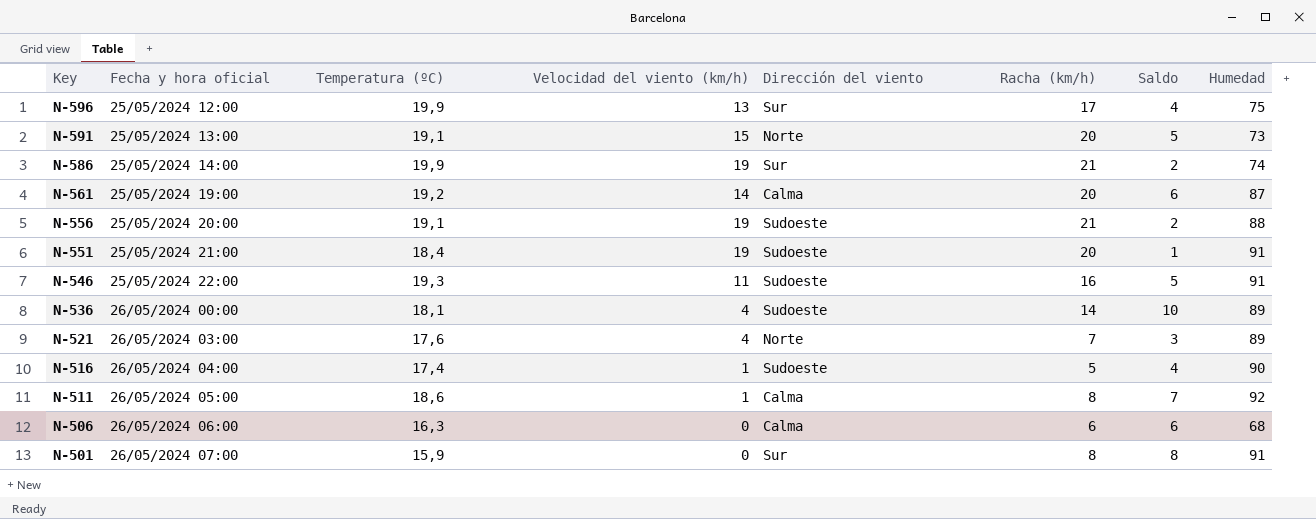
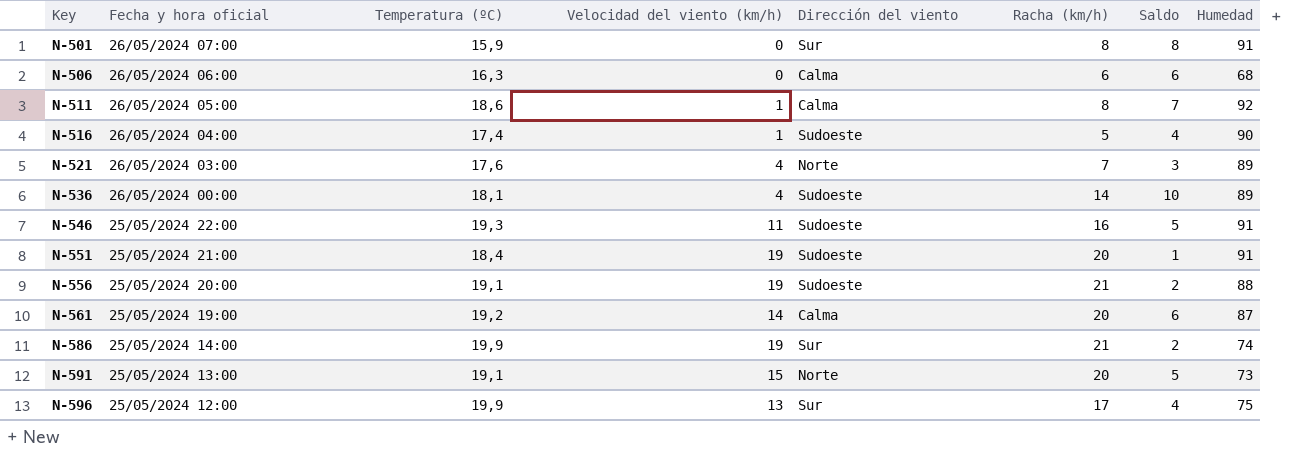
row order: Key descending -> Key ascending

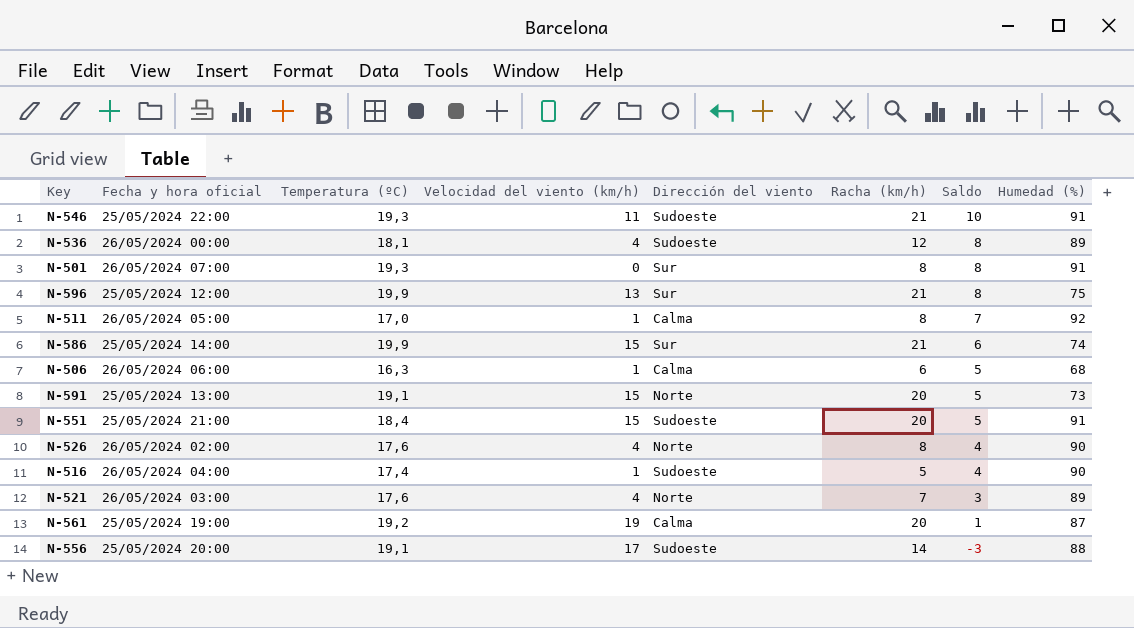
row order: Key ascending -> Saldo descending
column name: Humedad -> Humedad (%)
N-546 | Racha (km/h): 16 -> 21
N-546 | Saldo: 5 -> 10
N-536 | Racha (km/h): 14 -> 12
N-536 | Saldo: 10 -> 8
N-501 | Temperatura (ºC): 15,9 -> 19,3
N-596 | Racha (km/h): 17 -> 21
N-596 | Saldo: 4 -> 8
N-511 | Temperatura (ºC): 18,6 -> 17,0
N-586 | Velocidad del viento (km/h): 19 -> 15
N-586 | Saldo: 2 -> 6
N-506 | Velocidad del viento (km/h): 0 -> 1
N-506 | Saldo: 6 -> 5
N-551 | Velocidad del viento (km/h): 19 -> 15
N-551 | Saldo: 1 -> 5
row N-526: none -> 26/05/2024 02:00 | 17,6 | 4 | Norte | 8 | 4 | 90
N-561 | Velocidad del viento (km/h): 14 -> 19
N-561 | Saldo: 6 -> 1
N-556 | Velocidad del viento (km/h): 19 -> 17
N-556 | Racha (km/h): 21 -> 14
N-556 | Saldo: 2 -> -3

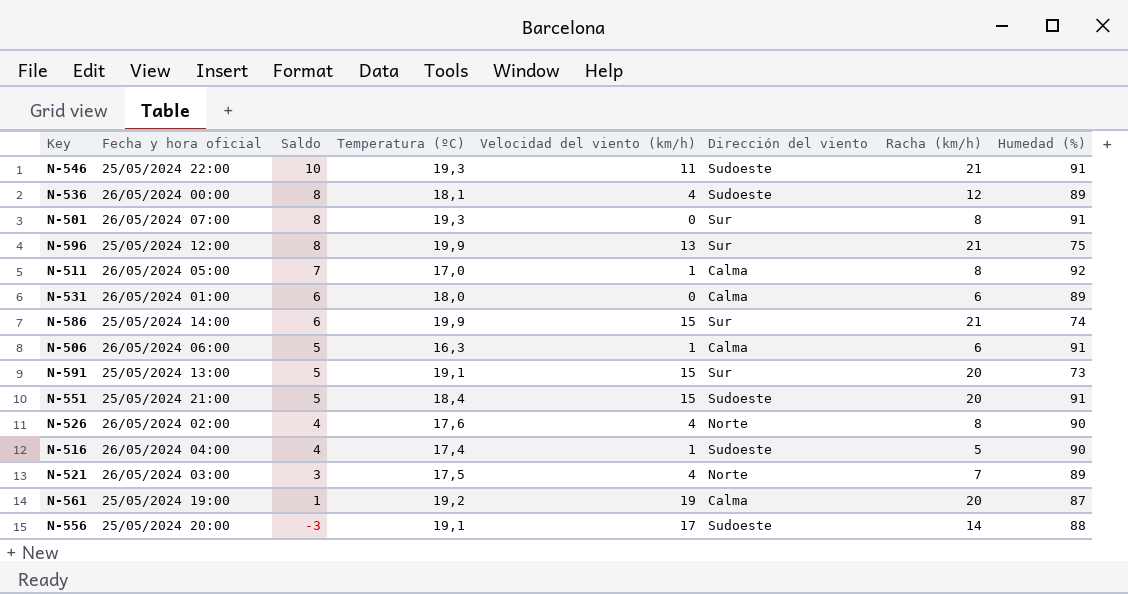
column Saldo | position: 7 -> 3
row N-531: none -> 26/05/2024 01:00 | 6 | 18,0 | 0 | Calma | 6 | 89
N-506 | Humedad (%): 68 -> 91
N-591 | Dirección del viento: Norte -> Sur
N-521 | Temperatura (ºC): 17,6 -> 17,5

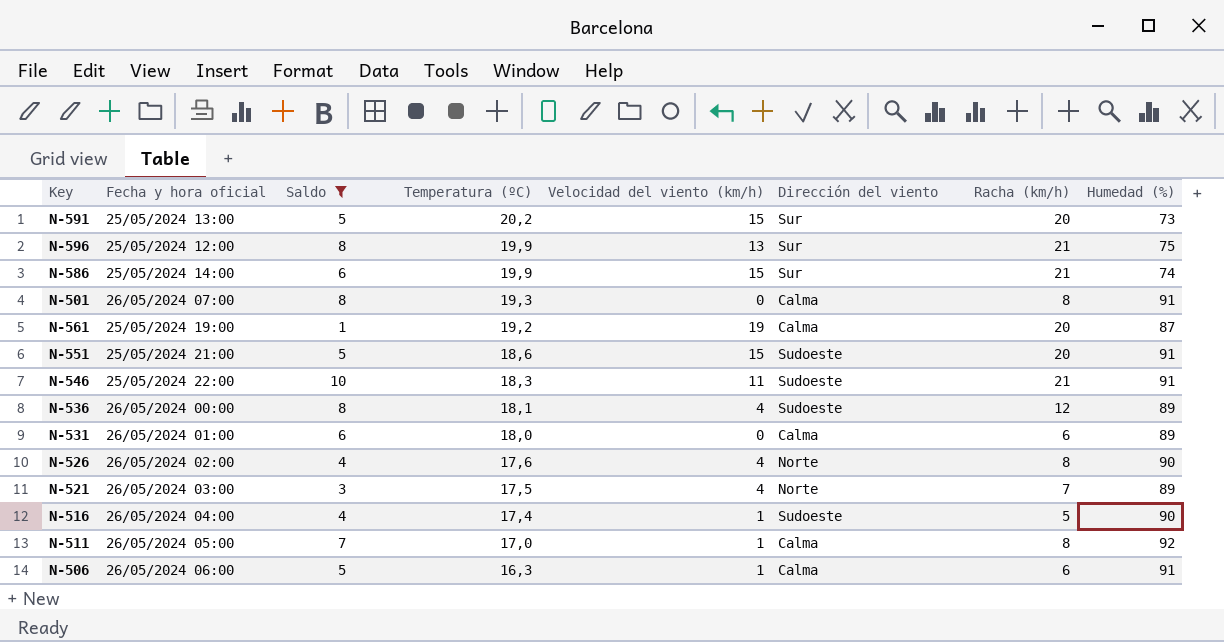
filter: none -> Saldo != -3
row order: Saldo descending -> Temperatura (ºC) descending
N-591 | Temperatura (ºC): 19,1 -> 20,2
N-501 | Dirección del viento: Sur -> Calma
N-551 | Temperatura (ºC): 18,4 -> 18,6
N-546 | Temperatura (ºC): 19,3 -> 18,3

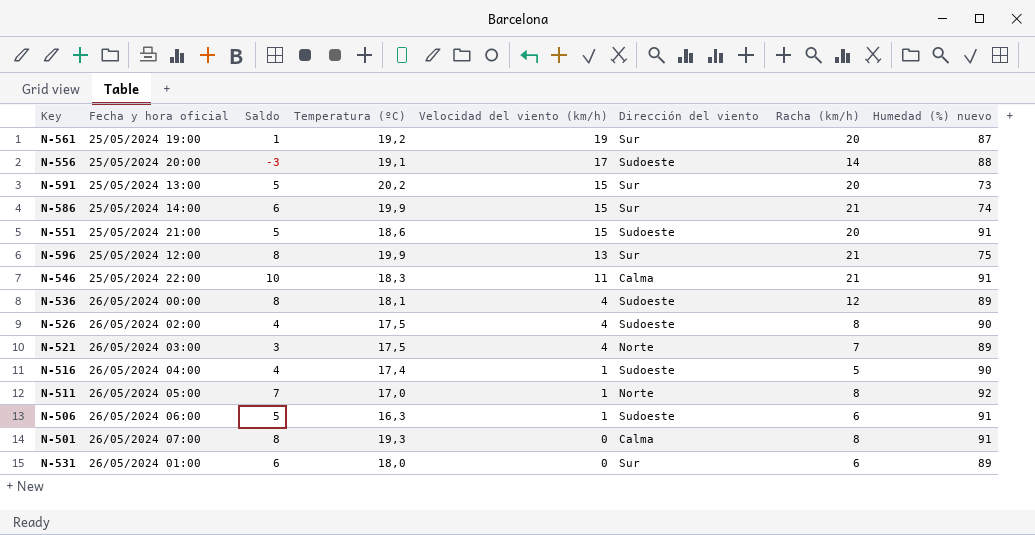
filter: Saldo != -3 -> none
row order: Temperatura (ºC) descending -> Velocidad del viento (km/h) descending
column name: Humedad (%) -> Humedad (%) nuevo
N-561 | Dirección del viento: Calma -> Sur
N-546 | Dirección del viento: Sudoeste -> Calma
N-526 | Temperatura (ºC): 17,6 -> 17,5
N-526 | Dirección del viento: Norte -> Sudoeste
N-511 | Dirección del viento: Calma -> Norte
N-506 | Dirección del viento: Calma -> Sudoeste
N-531 | Dirección del viento: Calma -> Sur

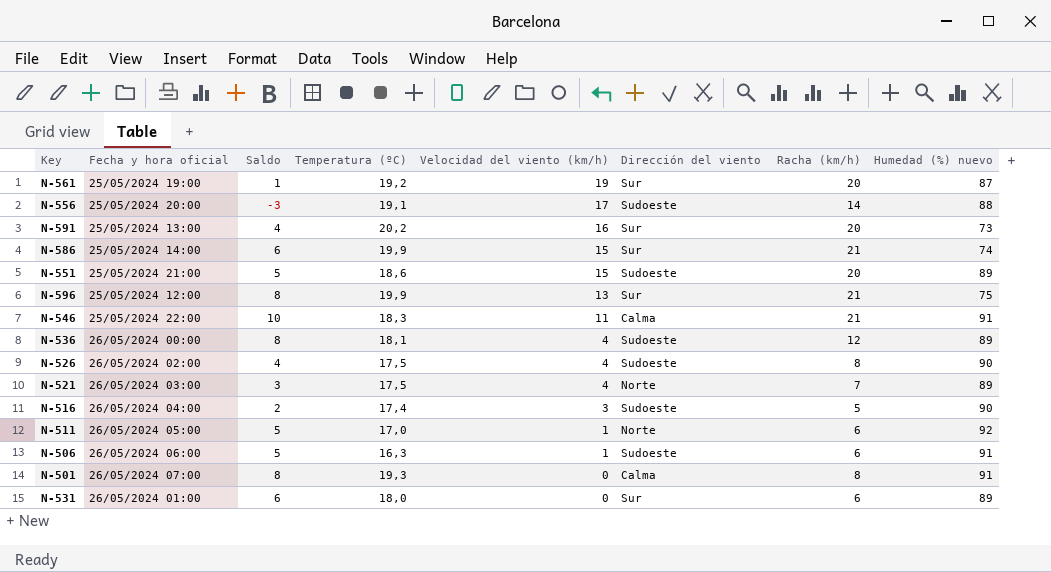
N-591 | Saldo: 5 -> 4
N-591 | Velocidad del viento (km/h): 15 -> 16
N-551 | Humedad (%) nuevo: 91 -> 89
N-516 | Saldo: 4 -> 2
N-516 | Velocidad del viento (km/h): 1 -> 3
N-511 | Saldo: 7 -> 5
N-511 | Racha (km/h): 8 -> 6

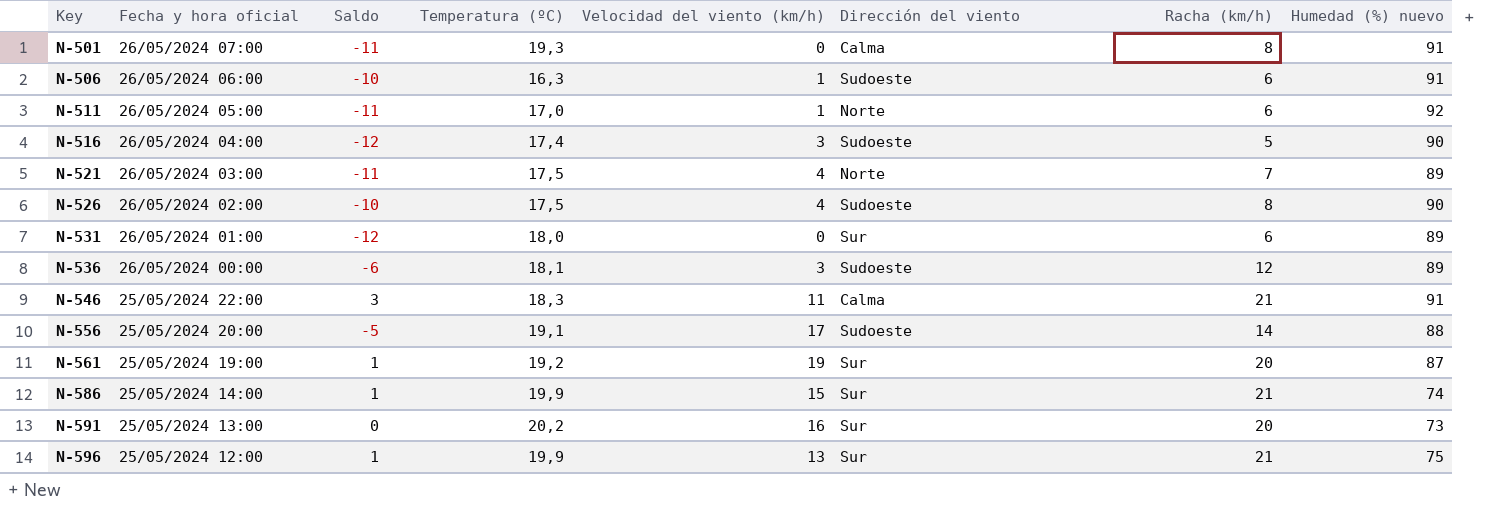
row order: Velocidad del viento (km/h) descending -> Key ascending
column Saldo | formula: [Racha (km/h)] - [Velocidad del viento (km/h)] -> [Racha (km/h)] - [Temperatura (ºC)]
row N-551: 25/05/2024 21:00 | 5 | 18,6 | 15 | Sudoeste | 20 | 89 -> none
N-536 | Velocidad del viento (km/h): 4 -> 3

